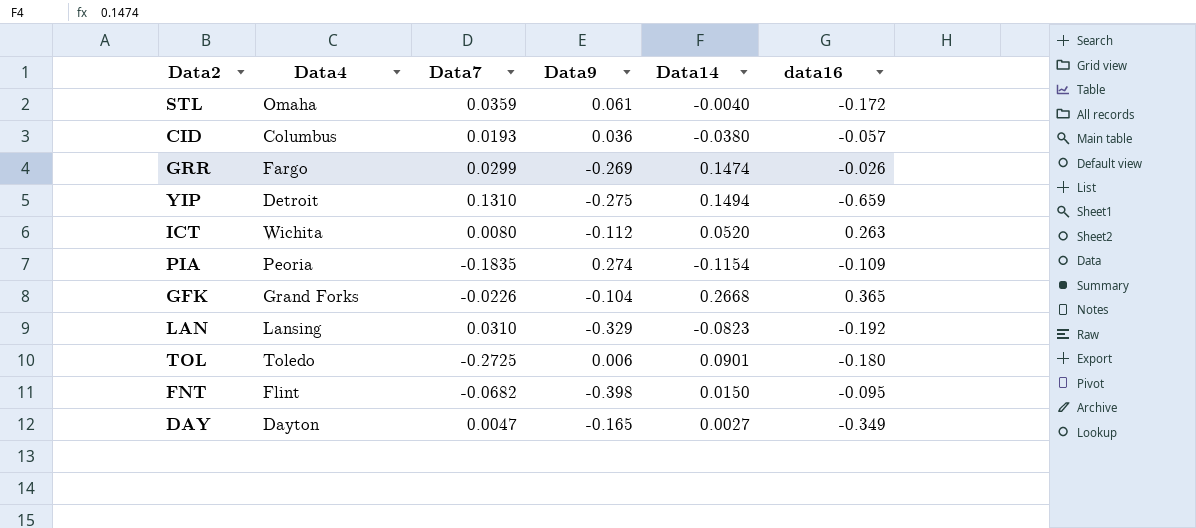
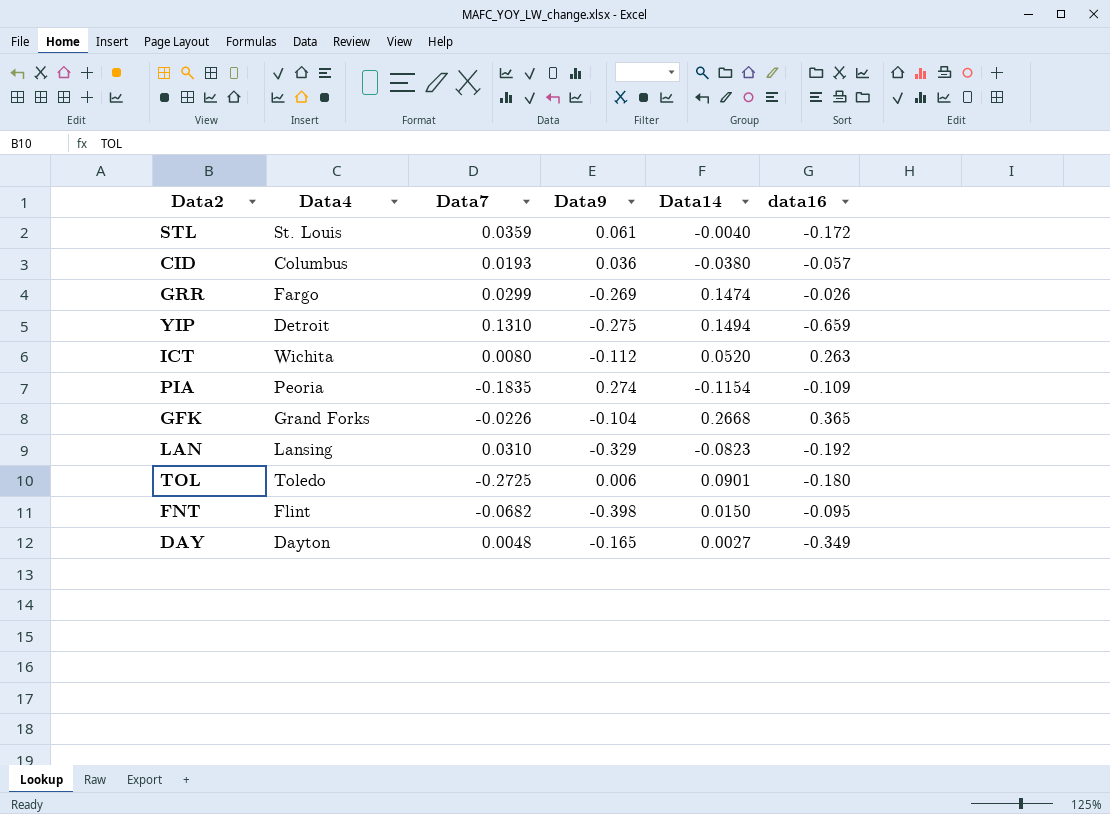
STL | Data4: Omaha -> St. Louis
DAY | Data7: 0.0047 -> 0.0048

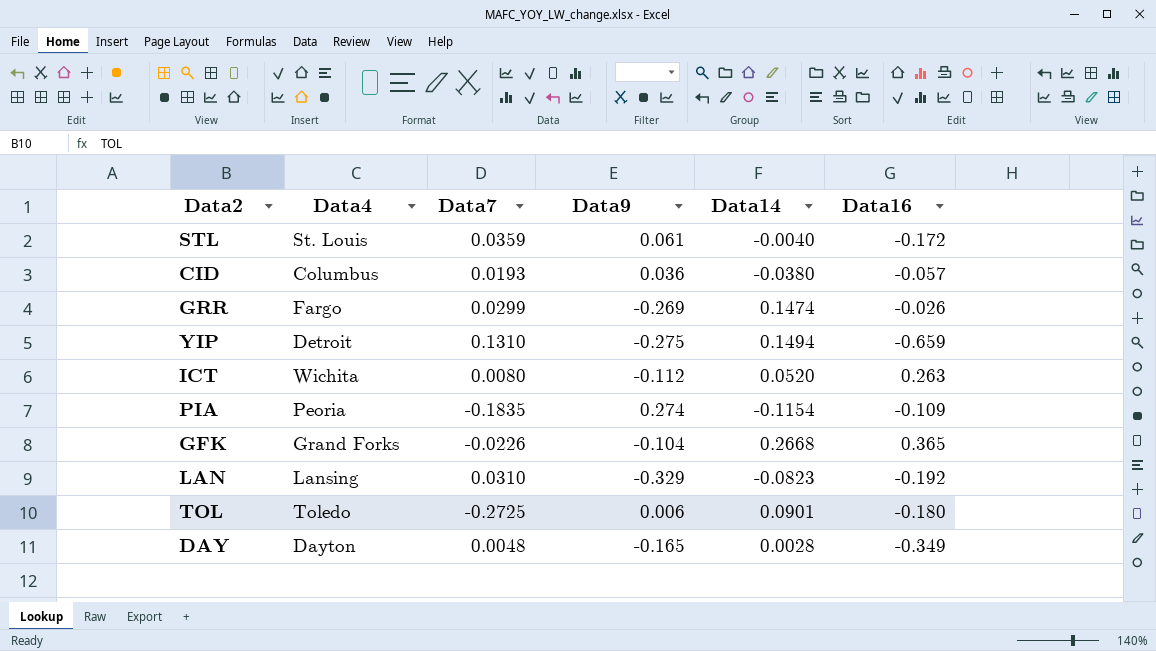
column name: data16 -> Data16
row FNT: Flint | -0.0682 | -0.398 | 0.0150 | -0.095 -> none
DAY | Data14: 0.0027 -> 0.0028

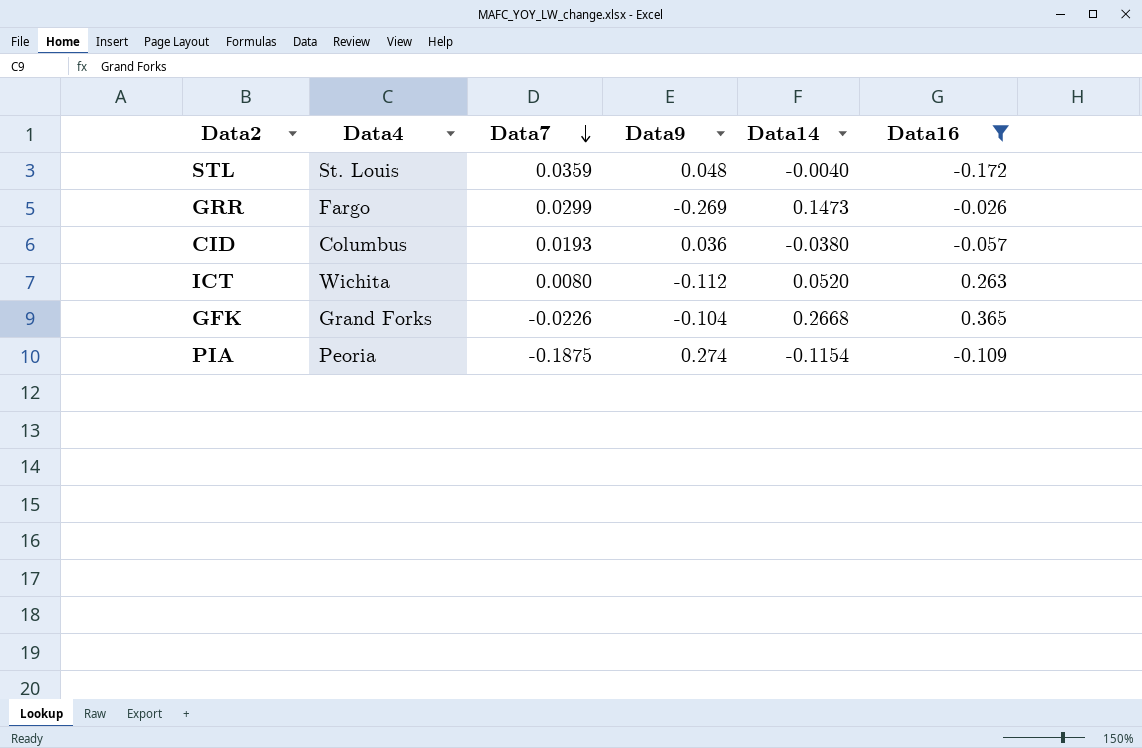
filter: none -> Data16 >= -0.172
row order: none -> Data7 descending
STL | Data9: 0.061 -> 0.048
GRR | Data14: 0.1474 -> 0.1473
PIA | Data7: -0.1835 -> -0.1875

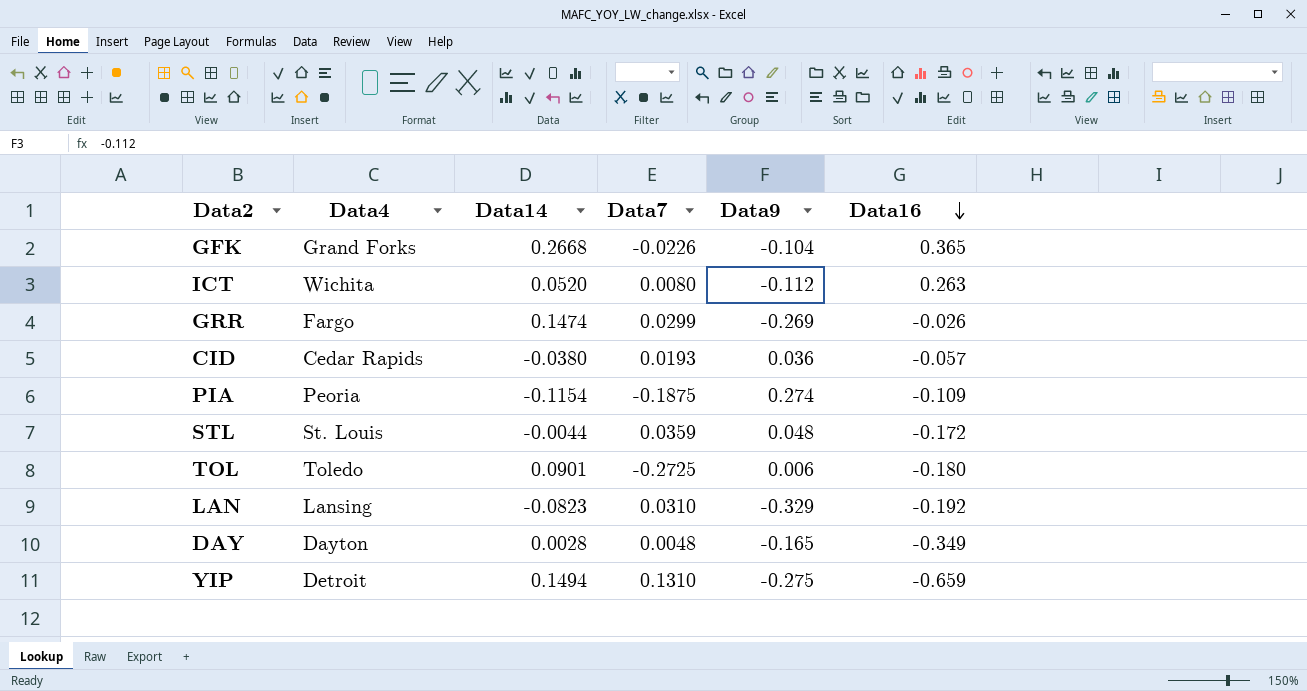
filter: Data16 >= -0.172 -> none
row order: Data7 descending -> Data16 descending
column Data14 | position: 5 -> 3
GRR | Data14: 0.1473 -> 0.1474
CID | Data4: Columbus -> Cedar Rapids
STL | Data14: -0.0040 -> -0.0044

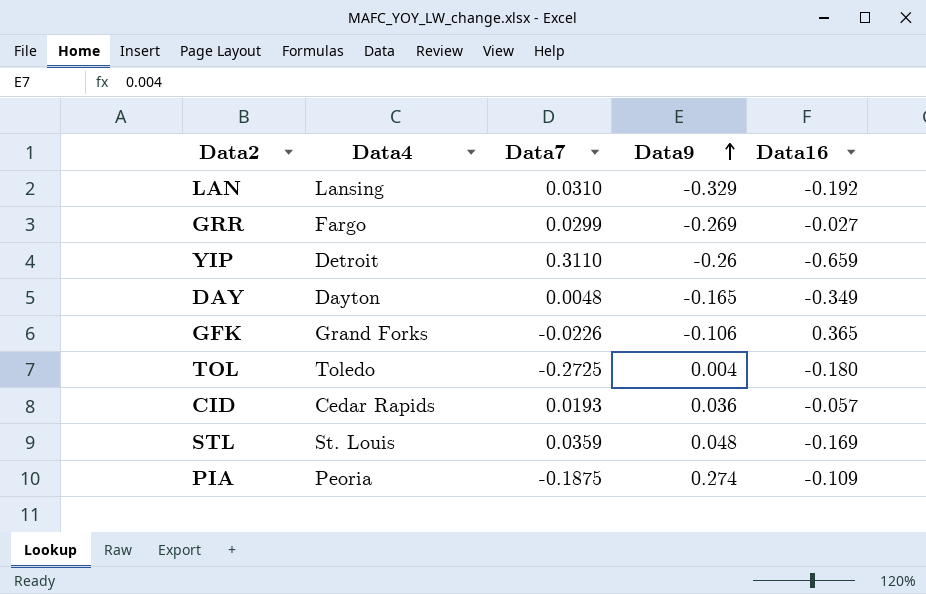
row order: Data16 descending -> Data9 ascending
column Data14 | position: 3 -> none
row ICT: Wichita | 0.0520 | 0.0080 | -0.112 | 0.263 -> none
GRR | Data16: -0.026 -> -0.027
YIP | Data7: 0.1310 -> 0.3110
YIP | Data9: -0.275 -> -0.26
GFK | Data9: -0.104 -> -0.106
TOL | Data9: 0.006 -> 0.004
STL | Data16: -0.172 -> -0.169

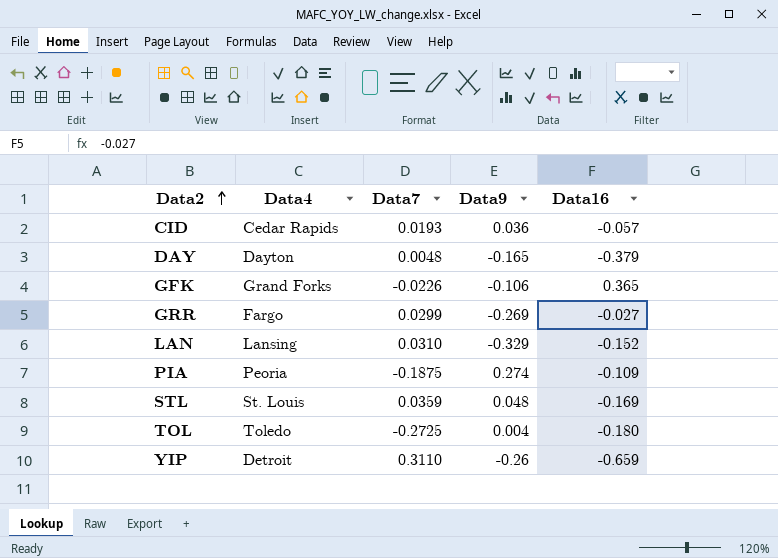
row order: Data9 ascending -> Data2 ascending
DAY | Data16: -0.349 -> -0.379
LAN | Data16: -0.192 -> -0.152

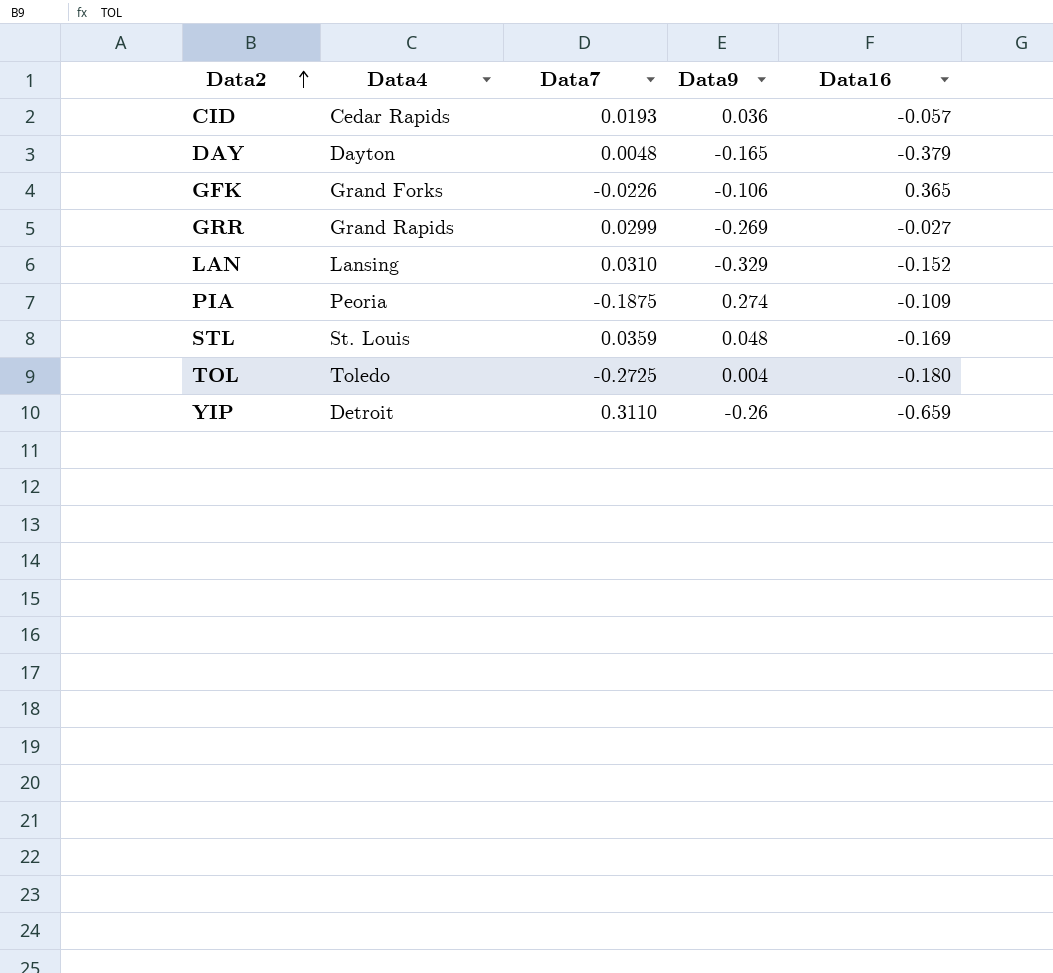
GRR | Data4: Fargo -> Grand Rapids

